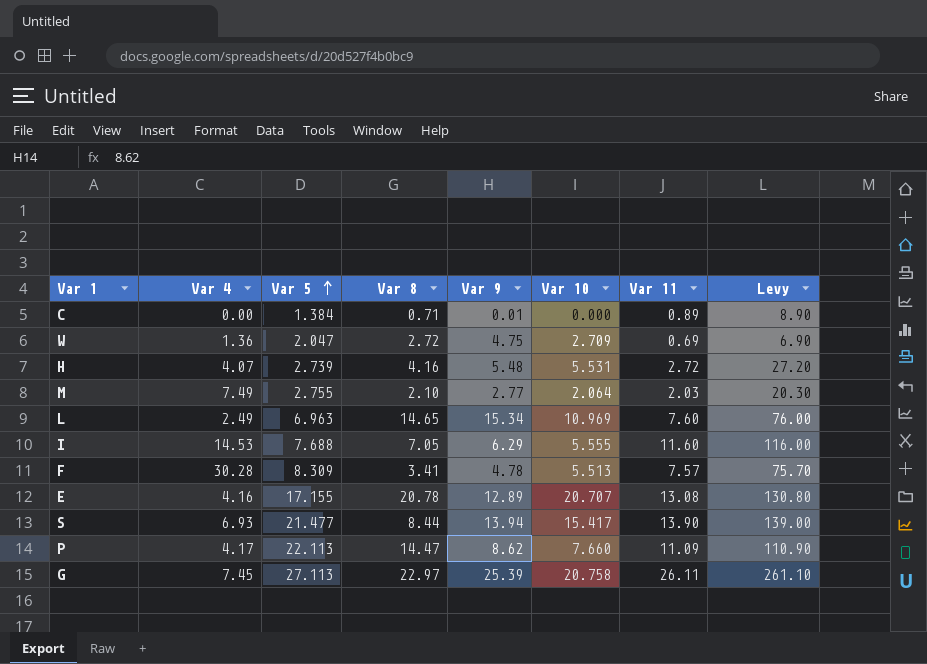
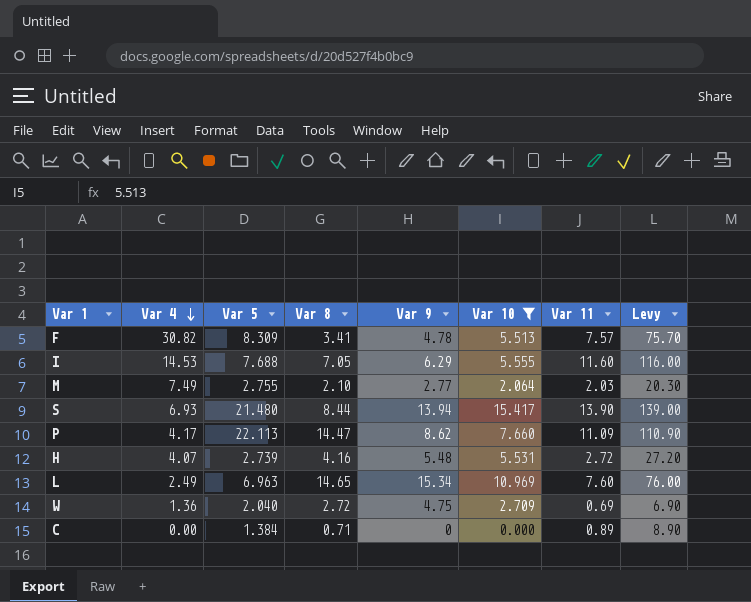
filter: none -> Var 10 <= 15.417
row order: Var 5 ascending -> Var 4 descending
F | Var 4: 30.28 -> 30.82
S | Var 5: 21.477 -> 21.480
W | Var 5: 2.047 -> 2.040
C | Var 9: 0.01 -> 0

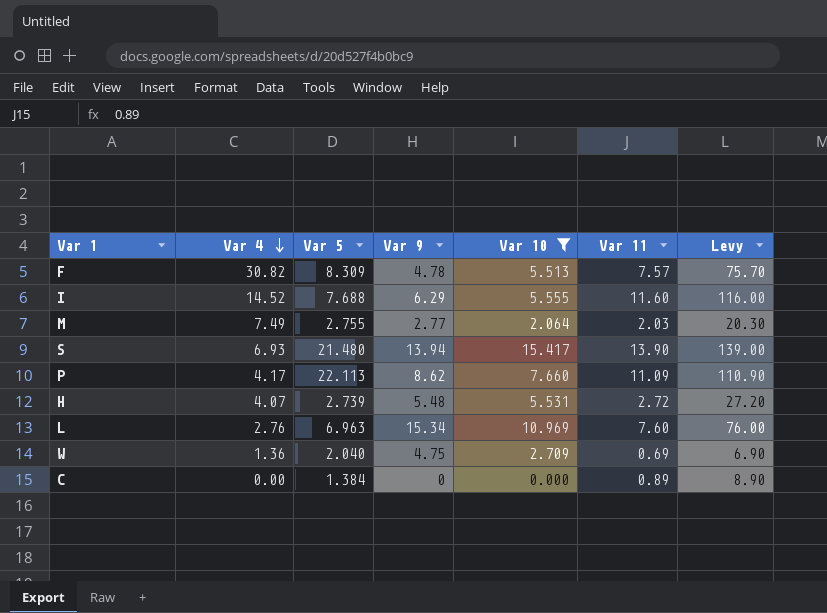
column Var 8 | position: 4 -> none
I | Var 4: 14.53 -> 14.52
L | Var 4: 2.49 -> 2.76

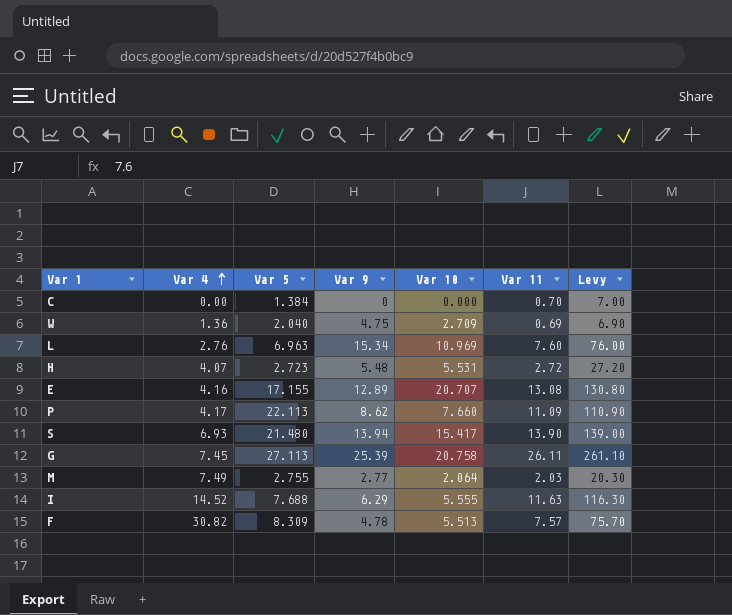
filter: Var 10 <= 15.417 -> none
row order: Var 4 descending -> Var 4 ascending
C | Var 11: 0.89 -> 0.70
C | Levy: 8.90 -> 7.00
H | Var 5: 2.739 -> 2.723
I | Var 11: 11.60 -> 11.63
I | Levy: 116.00 -> 116.30

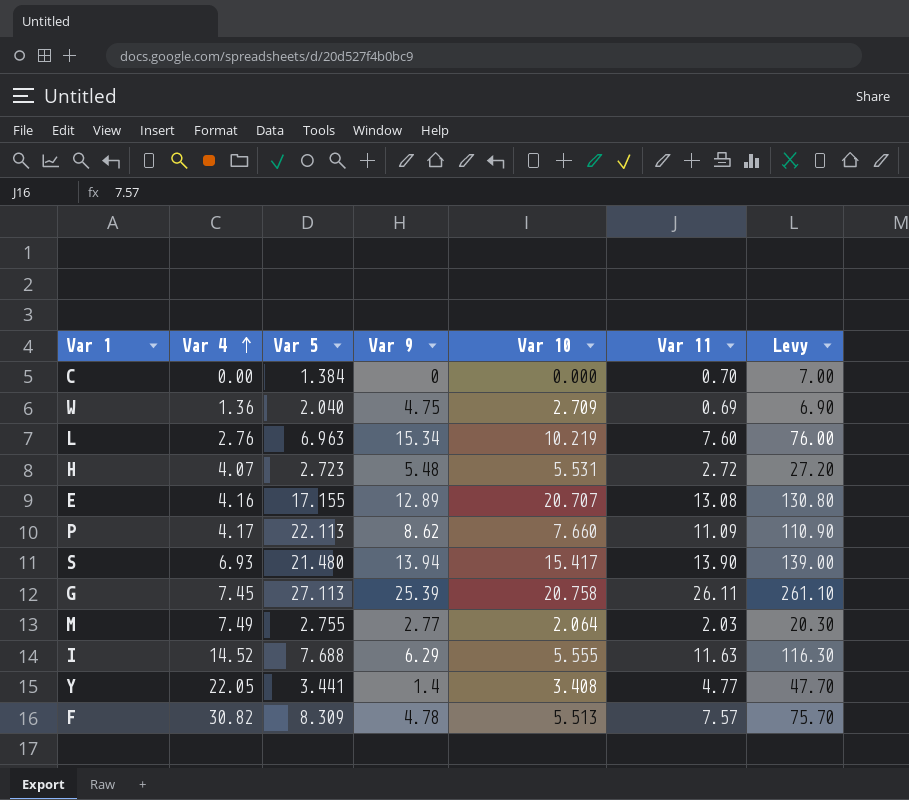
L | Var 10: 10.969 -> 10.219
row Y: none -> 22.05 | 3.441 | 1.4 | 3.408 | 4.77 | 47.70

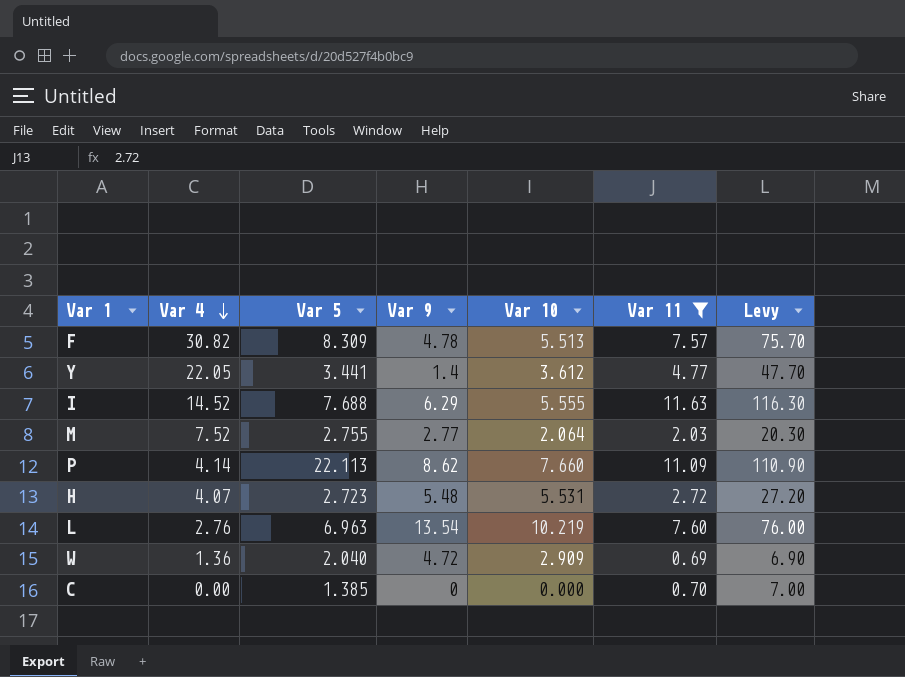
filter: none -> Var 11 <= 11.63
row order: Var 4 ascending -> Var 4 descending
Y | Var 10: 3.408 -> 3.612
M | Var 4: 7.49 -> 7.52
P | Var 4: 4.17 -> 4.14
L | Var 9: 15.34 -> 13.54
W | Var 9: 4.75 -> 4.72
W | Var 10: 2.709 -> 2.909
C | Var 5: 1.384 -> 1.385

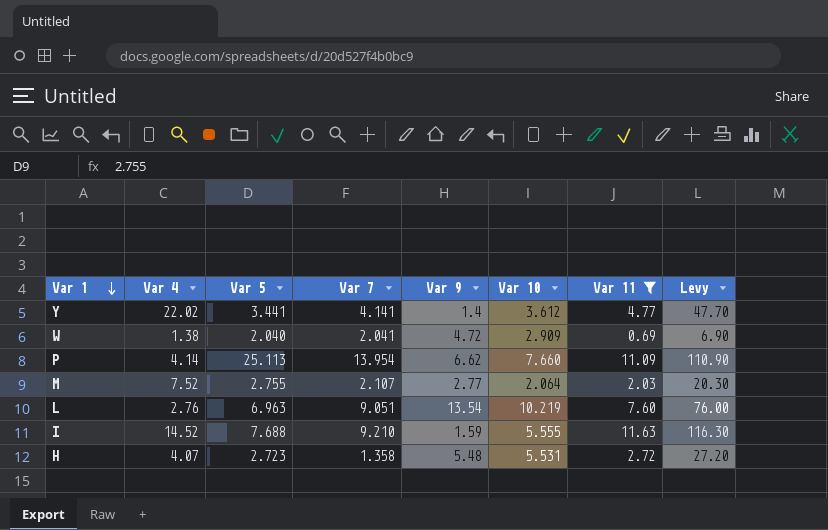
row order: Var 4 descending -> Var 1 descending
column Var 7 | position: none -> 4
row F: 30.82 | 8.309 | 4.78 | 5.513 | 7.57 | 75.70 -> none
row C: 0.00 | 1.385 | 0 | 0.000 | 0.70 | 7.00 -> none
Y | Var 4: 22.05 -> 22.02
W | Var 4: 1.36 -> 1.38
P | Var 5: 22.113 -> 25.113
P | Var 9: 8.62 -> 6.62
I | Var 9: 6.29 -> 1.59

